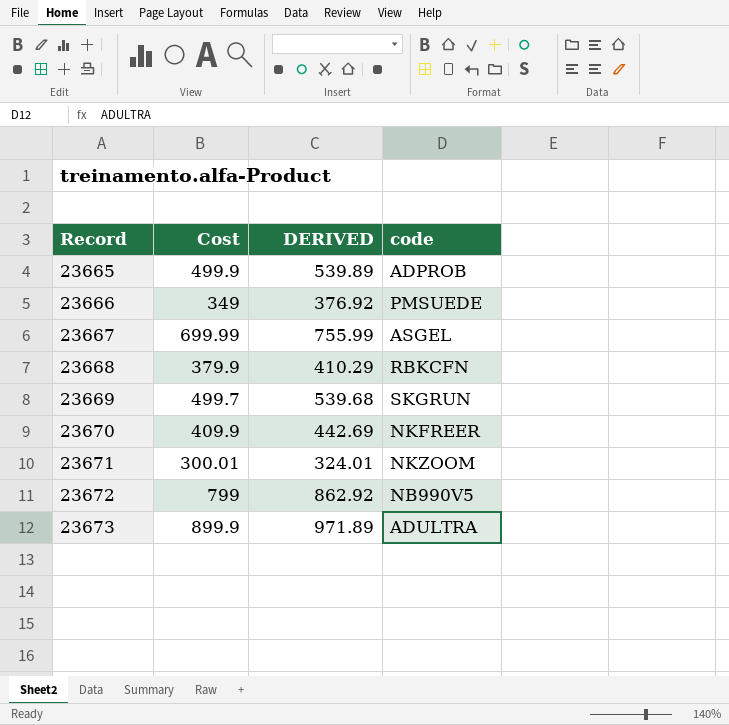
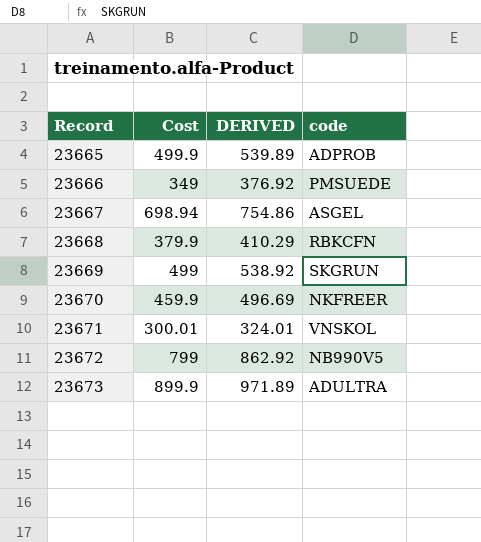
23667 | Cost: 699.99 -> 698.94
23667 | DERIVED: 755.99 -> 754.86
23669 | Cost: 499.7 -> 499
23669 | DERIVED: 539.68 -> 538.92
23670 | Cost: 409.9 -> 459.9
23670 | DERIVED: 442.69 -> 496.69
23671 | code: NKZOOM -> VNSKOL

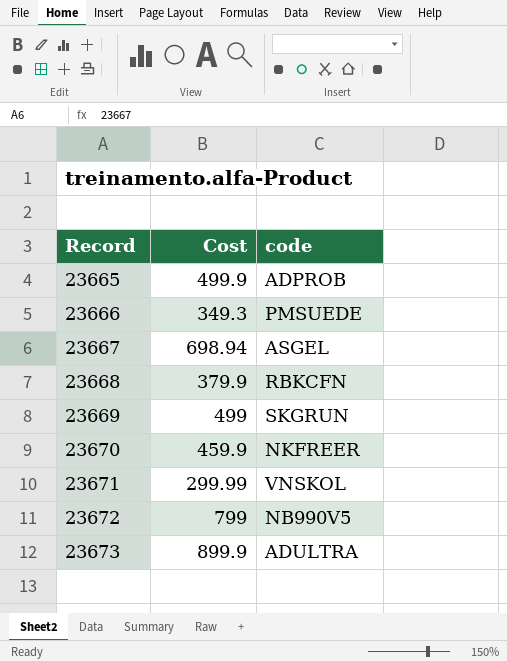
column DERIVED | formula: [Cost] * 1.08 -> none
23666 | Cost: 349 -> 349.3
23671 | Cost: 300.01 -> 299.99

